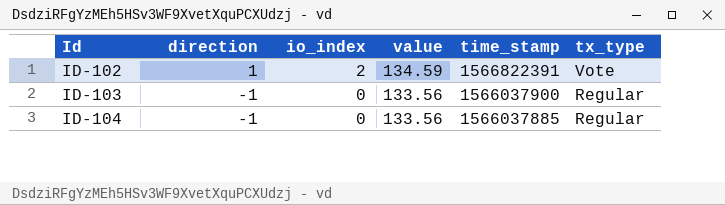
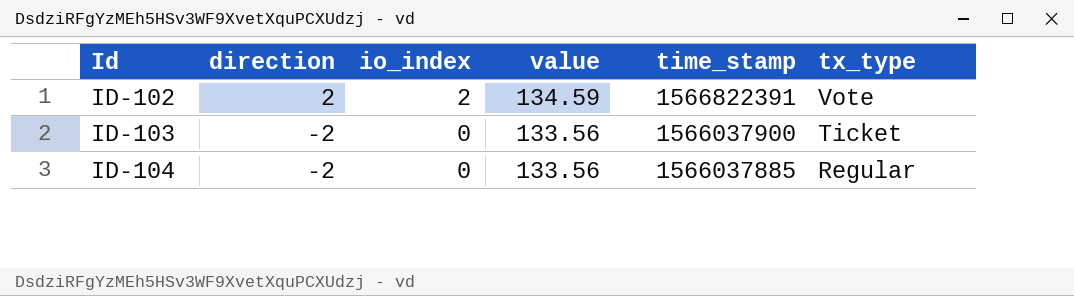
ID-102 | direction: 1 -> 2
ID-103 | direction: -1 -> -2
ID-103 | tx_type: Regular -> Ticket
ID-104 | direction: -1 -> -2

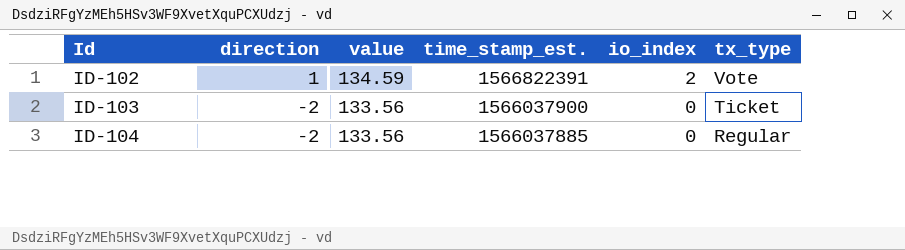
column name: time_stamp -> time_stamp_est.
column io_index | position: 3 -> 5
ID-102 | direction: 2 -> 1

